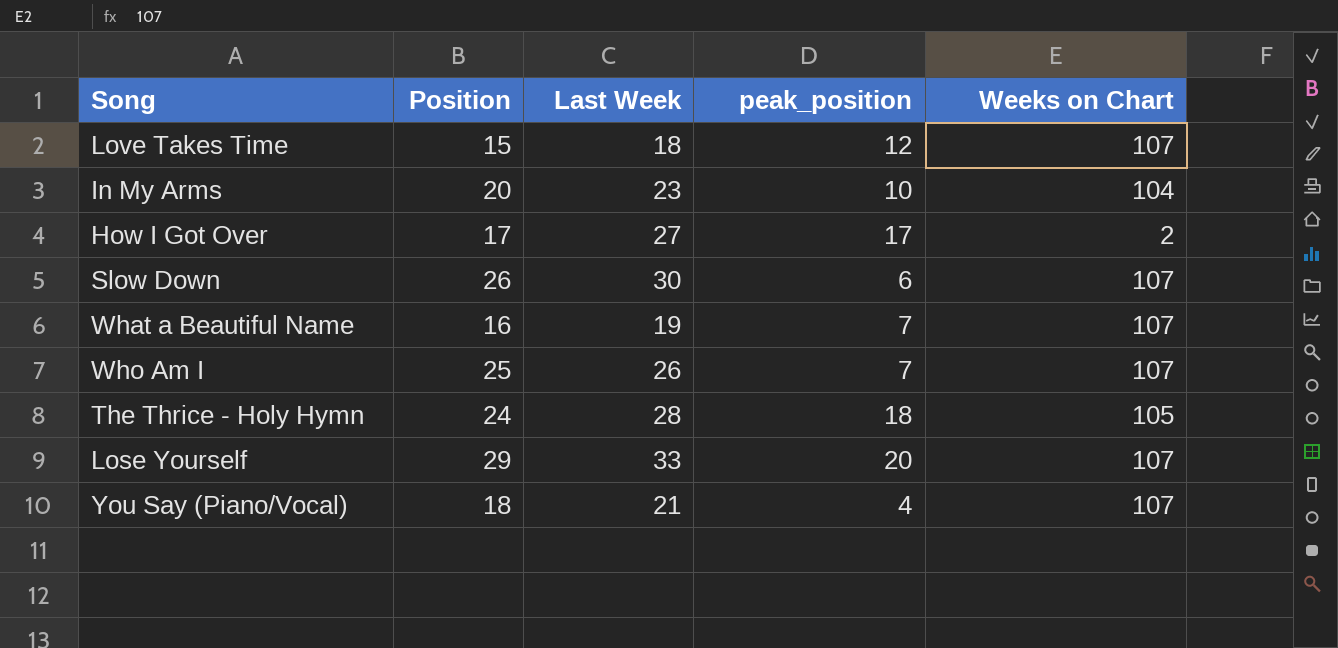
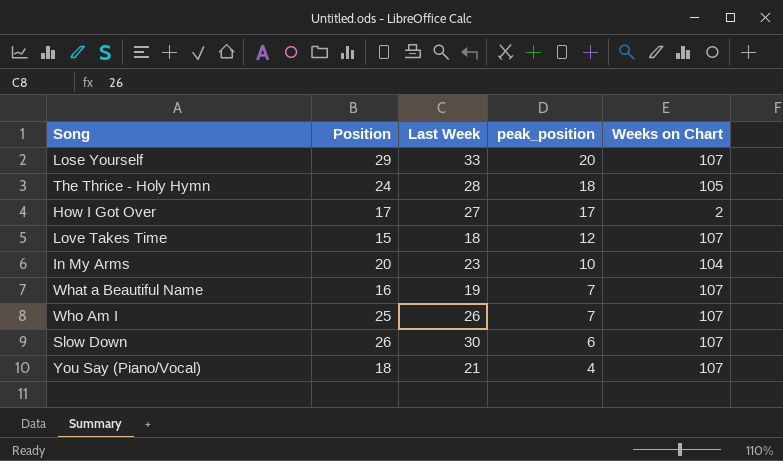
row order: none -> peak_position descending

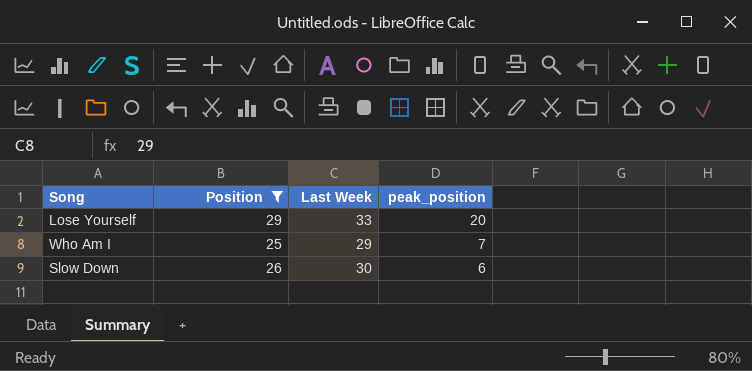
filter: none -> Position >= 25
column Weeks on Chart | position: 5 -> none
Who Am I | Last Week: 26 -> 29

